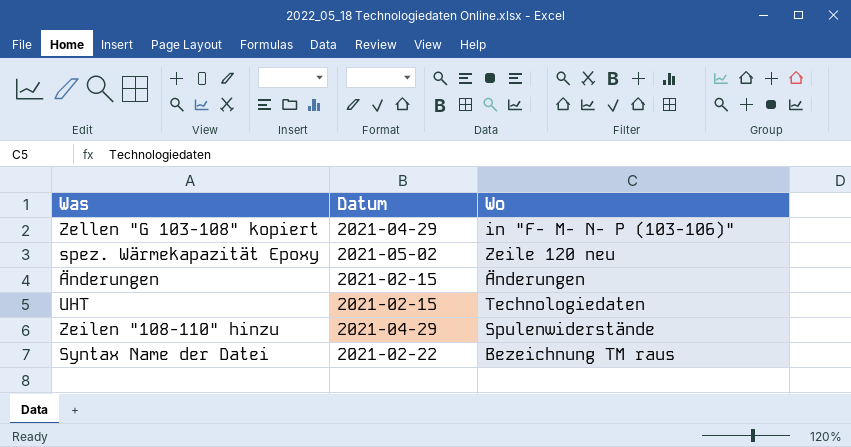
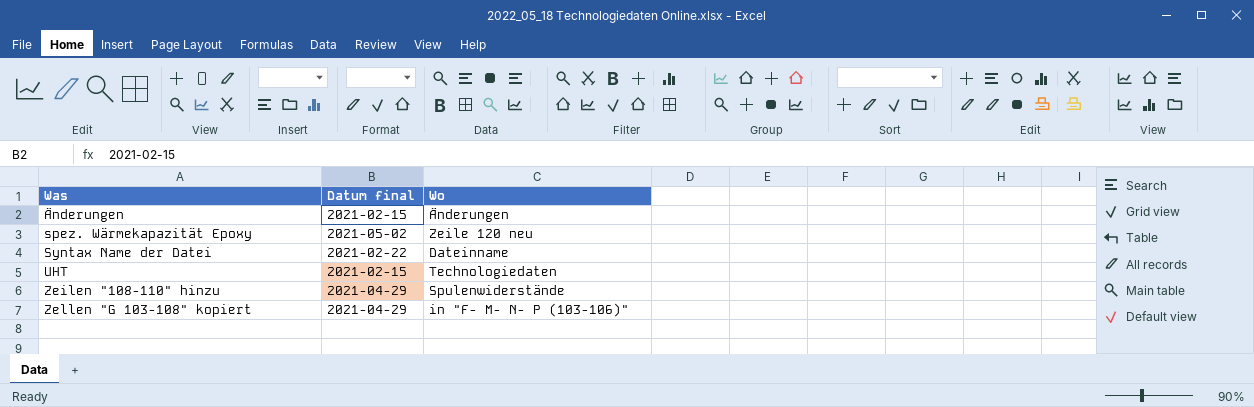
row order: none -> Was ascending
column name: Datum -> Datum final
Syntax Name der Datei | Wo: Bezeichnung TM raus -> Dateinname

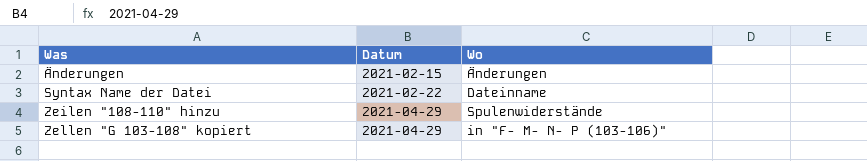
column name: Datum final -> Datum
row spez. Wärmekapazität Epoxy: 2021-05-02 | Zeile 120 neu -> none
row UHT: 2021-02-15 | Technologiedaten -> none

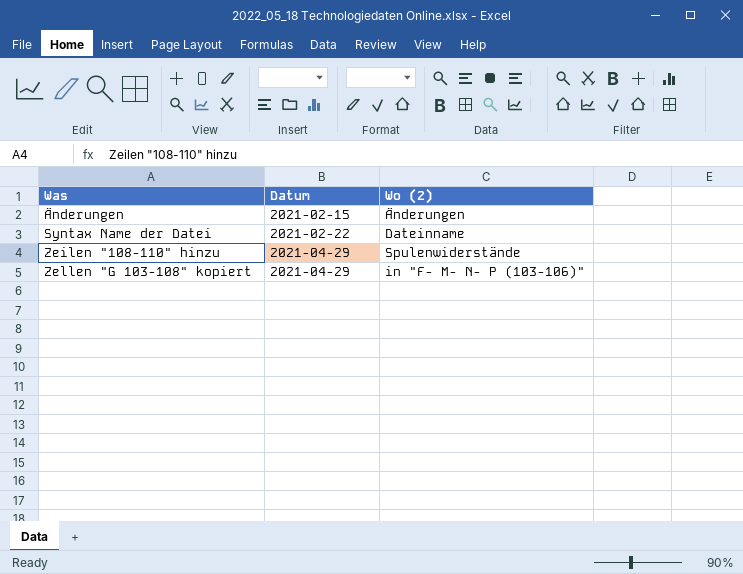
column name: Wo -> Wo (2)

